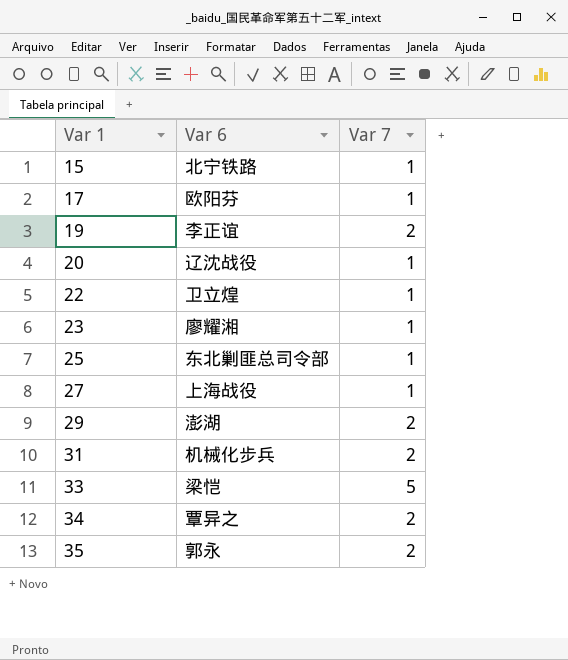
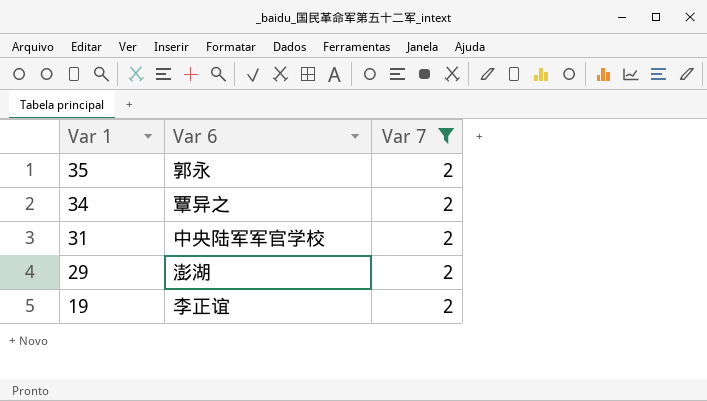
filter: none -> Var 7 = 2
row order: Var 1 ascending -> Var 1 descending
31 | Var 6: 机械化步兵 -> 中央陆军军官学校

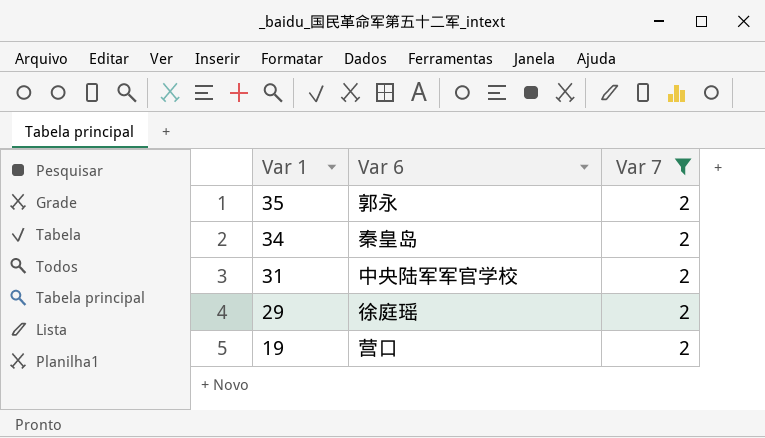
34 | Var 6: 覃异之 -> 秦皇岛
29 | Var 6: 澎湖 -> 徐庭瑶
19 | Var 6: 李正谊 -> 营口

